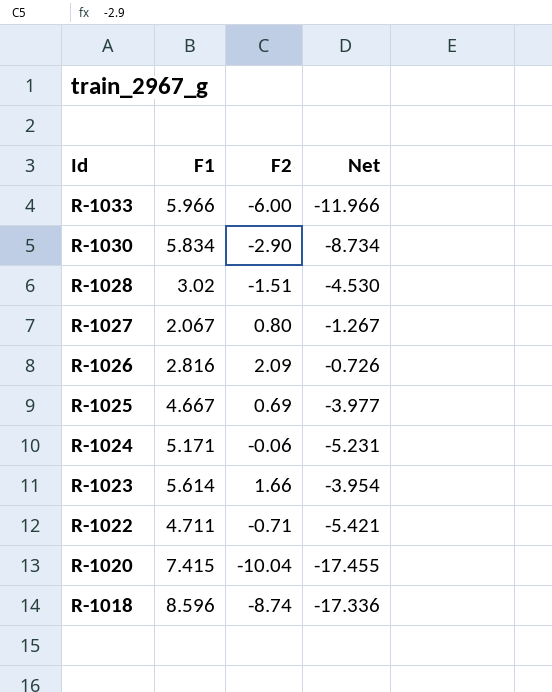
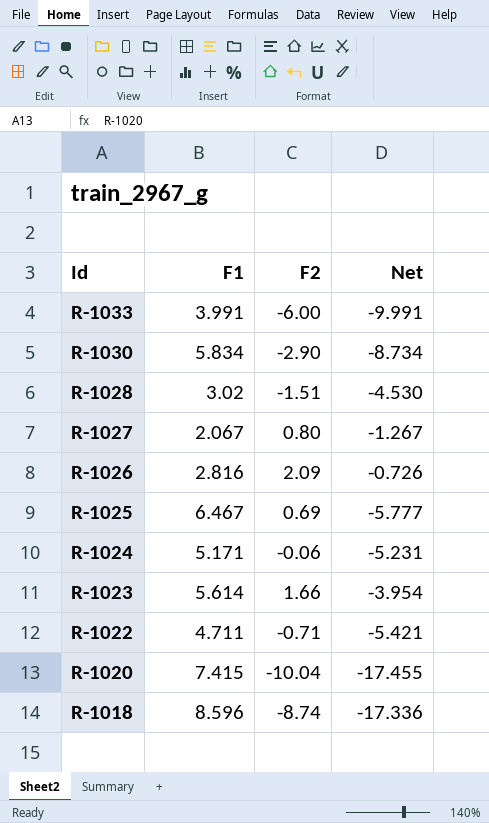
R-1033 | F1: 5.966 -> 3.991
R-1033 | Net: -11.966 -> -9.991
R-1025 | F1: 4.667 -> 6.467
R-1025 | Net: -3.977 -> -5.777

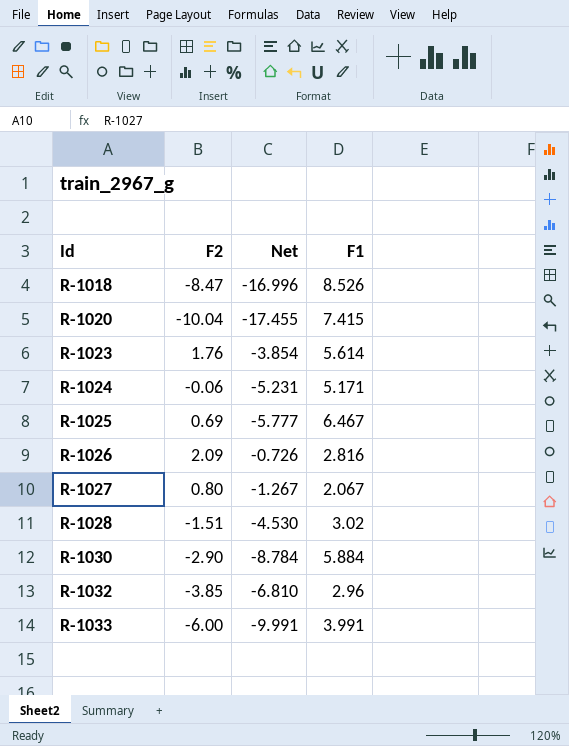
row order: Id descending -> Id ascending
column F1 | position: 2 -> 4
row R-1022: 4.711 | -0.71 | -5.421 -> none
R-1018 | F2: -8.74 -> -8.47
R-1018 | Net: -17.336 -> -16.996
R-1018 | F1: 8.596 -> 8.526
R-1023 | F2: 1.66 -> 1.76
R-1023 | Net: -3.954 -> -3.854
R-1030 | Net: -8.734 -> -8.784
R-1030 | F1: 5.834 -> 5.884
row R-1032: none -> -3.85 | -6.810 | 2.96

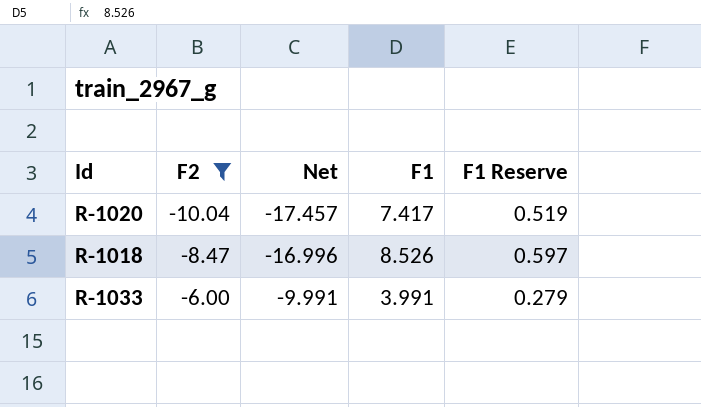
filter: none -> F2 <= -6.00
row order: Id ascending -> F2 ascending
column F1 Reserve | formula: none -> [F1] * 0.07
R-1020 | Net: -17.455 -> -17.457
R-1020 | F1: 7.415 -> 7.417

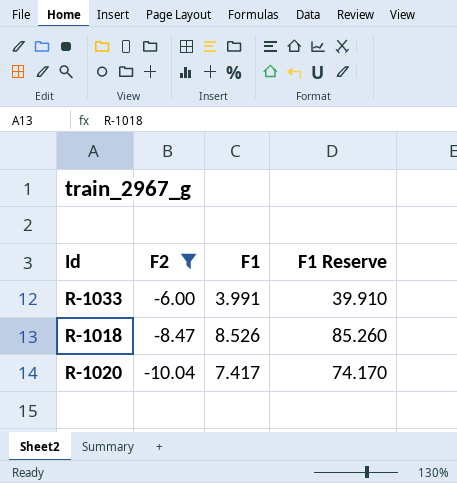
row order: F2 ascending -> F2 descending
column Net | formula: [F2] - [F1] -> none
column F1 Reserve | formula: [F1] * 0.07 -> [F1] * 10

